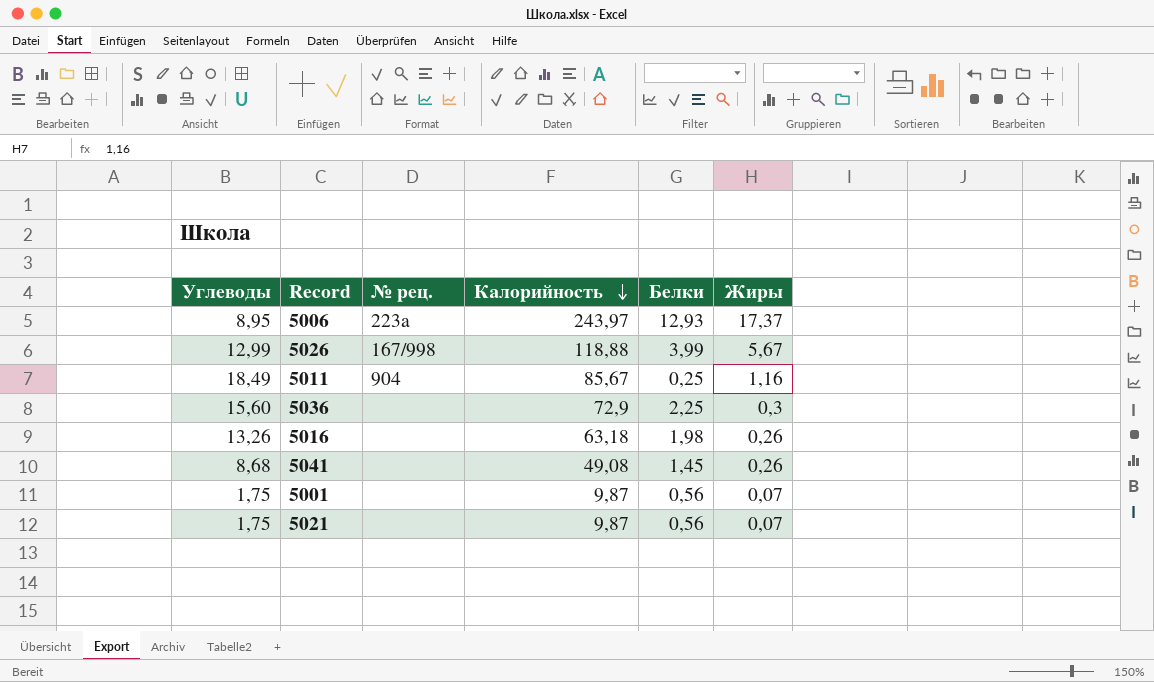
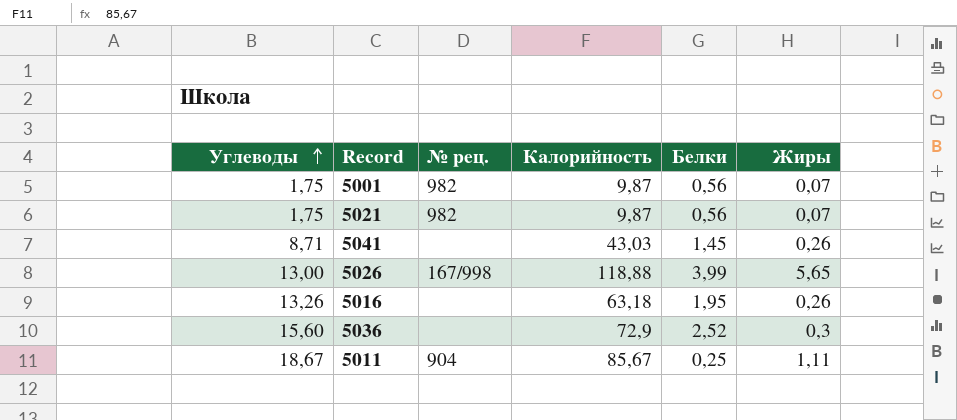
row order: Калорийность descending -> Углеводы ascending
row 5006: 8,95 | 223а | 243,97 | 12,93 | 17,37 -> none
5001 | № рец.: none -> 982
5021 | № рец.: none -> 982
5041 | Углеводы: 8,68 -> 8,71
5041 | Калорийность: 49,08 -> 43,03
5026 | Углеводы: 12,99 -> 13,00
5026 | Жиры: 5,67 -> 5,65
5016 | Белки: 1,98 -> 1,95
5036 | Белки: 2,25 -> 2,52
5011 | Углеводы: 18,49 -> 18,67
5011 | Жиры: 1,16 -> 1,11

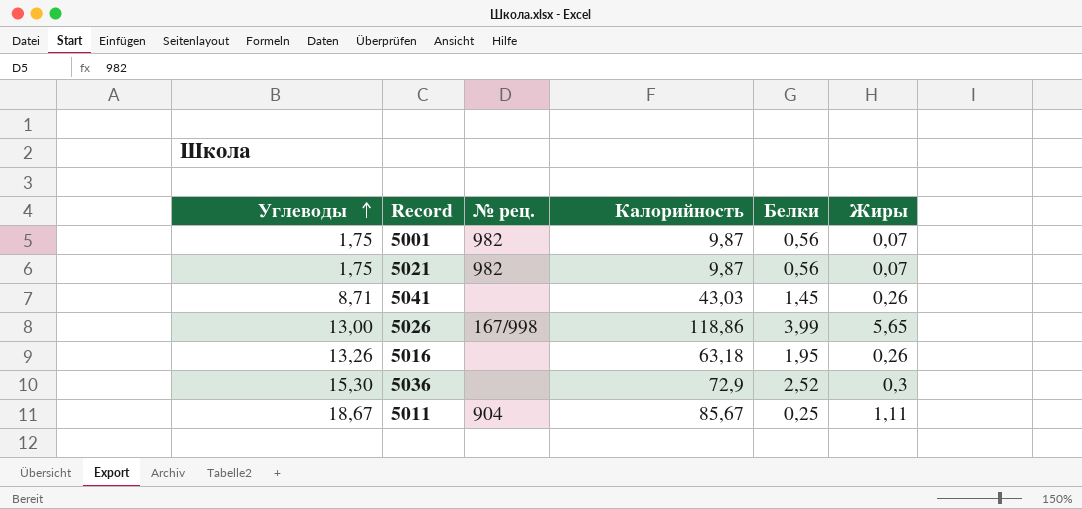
5026 | Калорийность: 118,88 -> 118,86
5036 | Углеводы: 15,60 -> 15,30

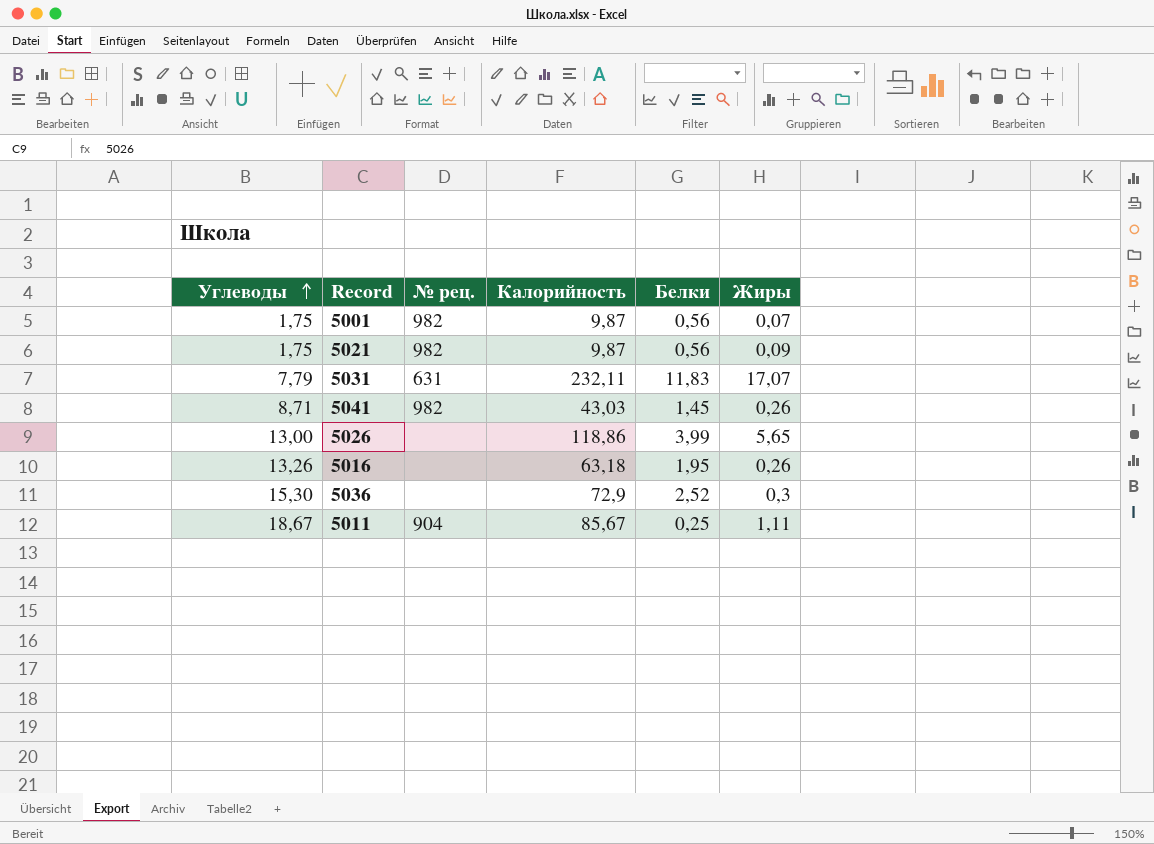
5021 | Жиры: 0,07 -> 0,09
row 5031: none -> 7,79 | 631 | 232,11 | 11,83 | 17,07
5041 | № рец.: none -> 982
5026 | № рец.: 167/998 -> none

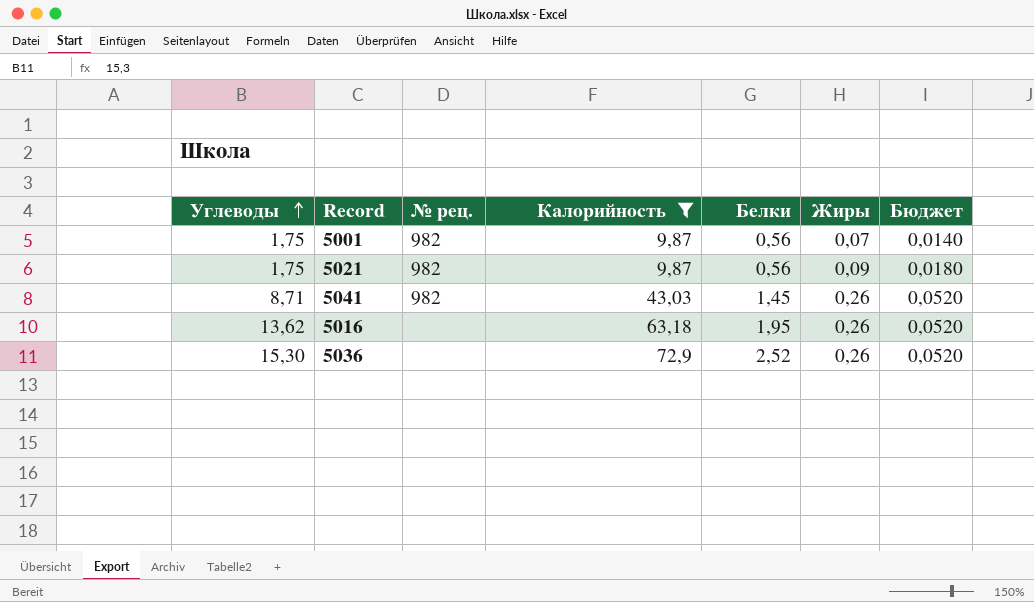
filter: none -> Калорийность <= 72,9
column Бюджет | formula: none -> [Жиры] * 0,2
5016 | Углеводы: 13,26 -> 13,62
5036 | Жиры: 0,3 -> 0,26

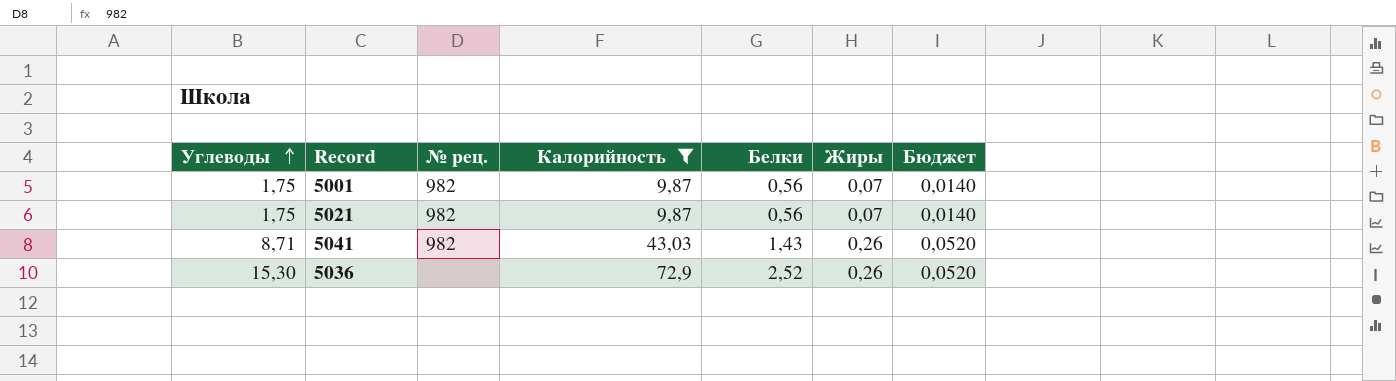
row 5016: 13,62 | none | 63,18 | 1,95 | 0,26 | 0,0520 -> none
5021 | Жиры: 0,09 -> 0,07
5021 | Бюджет: 0,0180 -> 0,0140
5041 | Белки: 1,45 -> 1,43

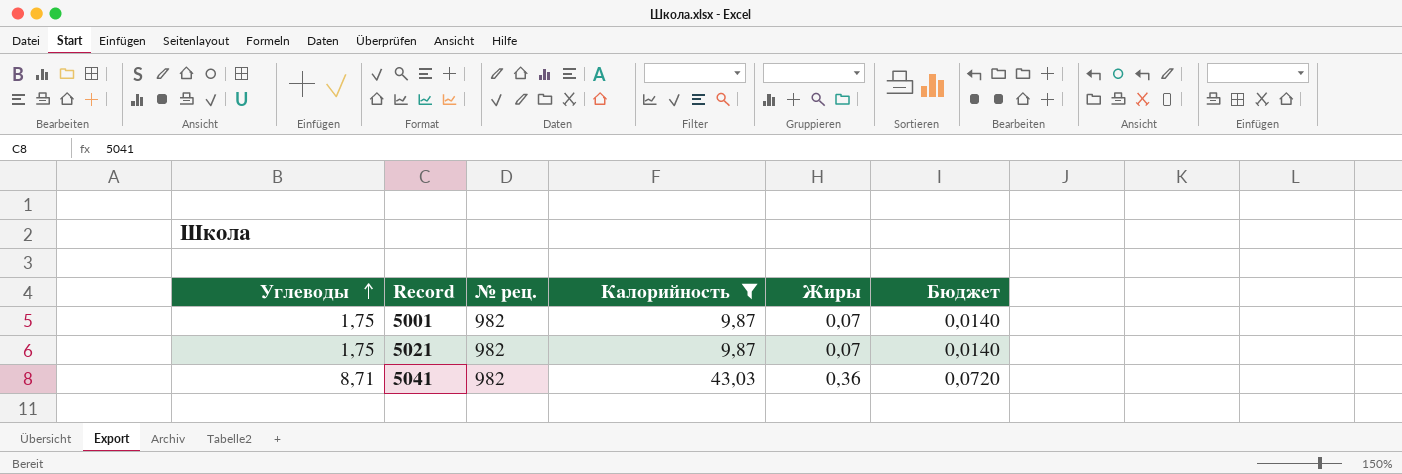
column Белки | position: 5 -> none
row 5036: 15,30 | none | 72,9 | 2,52 | 0,26 | 0,0520 -> none
5041 | Жиры: 0,26 -> 0,36
5041 | Бюджет: 0,0520 -> 0,0720

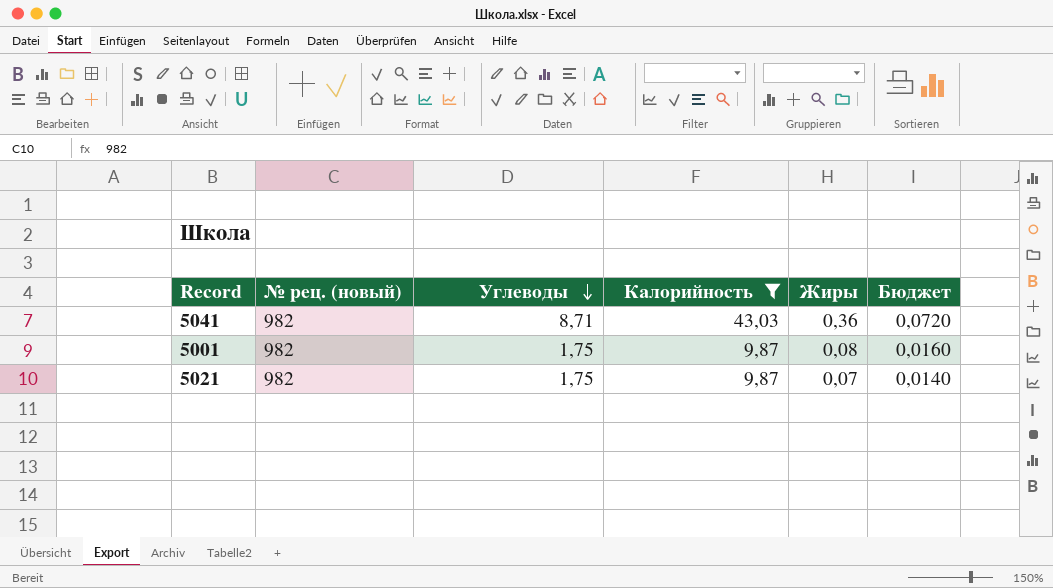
row order: Углеводы ascending -> Углеводы descending
column name: № рец. -> № рец. (новый)
column Углеводы | position: 1 -> 3
5001 | Жиры: 0,07 -> 0,08
5001 | Бюджет: 0,0140 -> 0,0160

